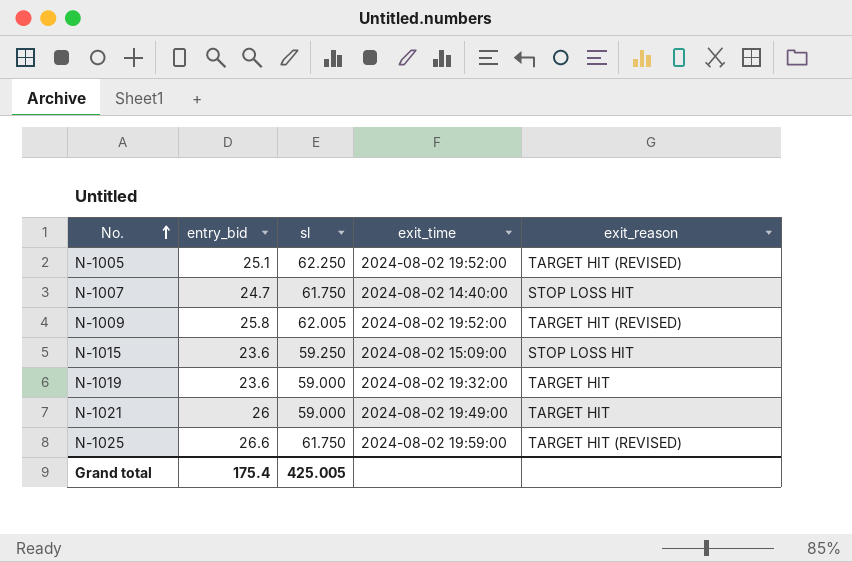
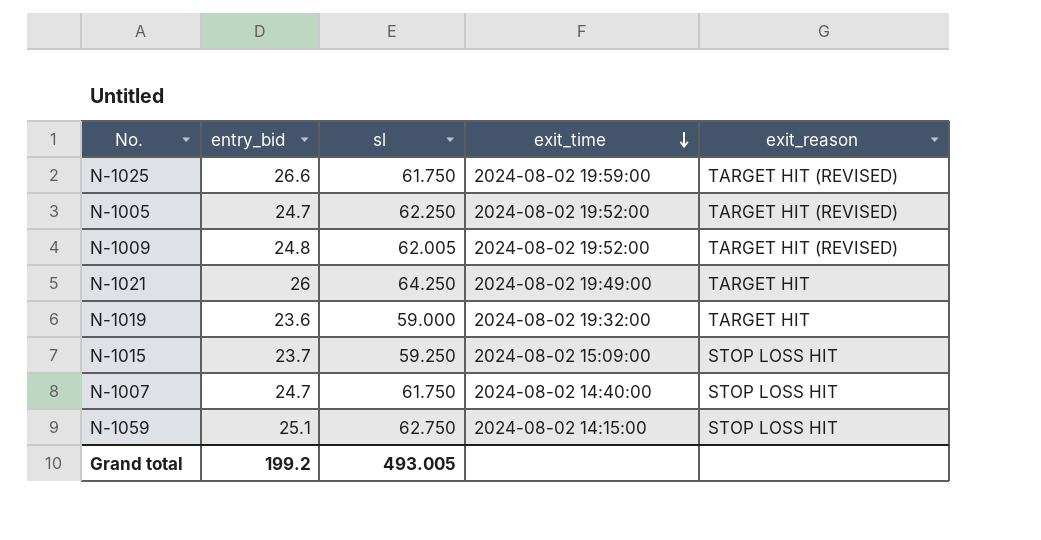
row order: No. ascending -> exit_time descending
N-1005 | entry_bid: 25.1 -> 24.7
N-1009 | entry_bid: 25.8 -> 24.8
N-1021 | sl: 59.000 -> 64.250
N-1015 | entry_bid: 23.6 -> 23.7
row N-1059: none -> 25.1 | 62.750 | 2024-08-02 14:15:00 | STOP LOSS HIT
Grand total | entry_bid: 175.4 -> 199.2
Grand total | sl: 425.005 -> 493.005

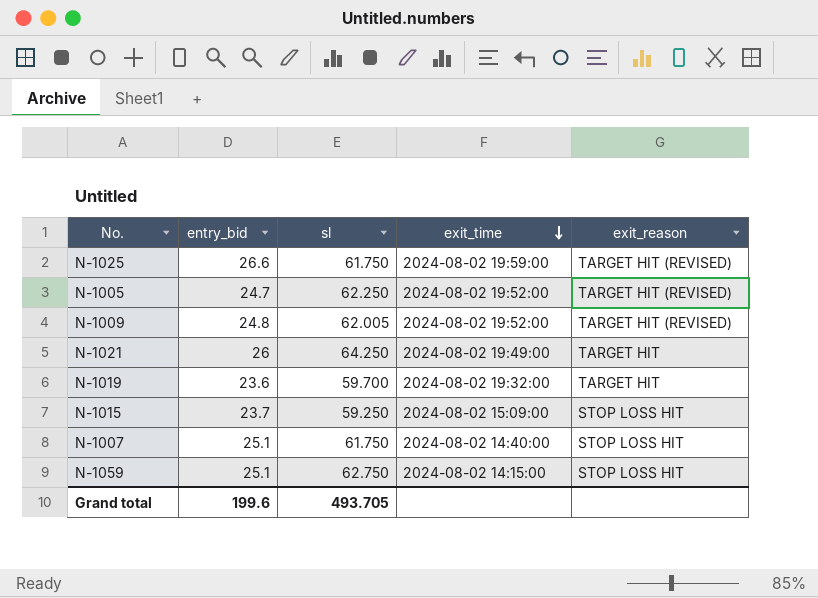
N-1019 | sl: 59.000 -> 59.700
N-1007 | entry_bid: 24.7 -> 25.1
Grand total | entry_bid: 199.2 -> 199.6
Grand total | sl: 493.005 -> 493.705

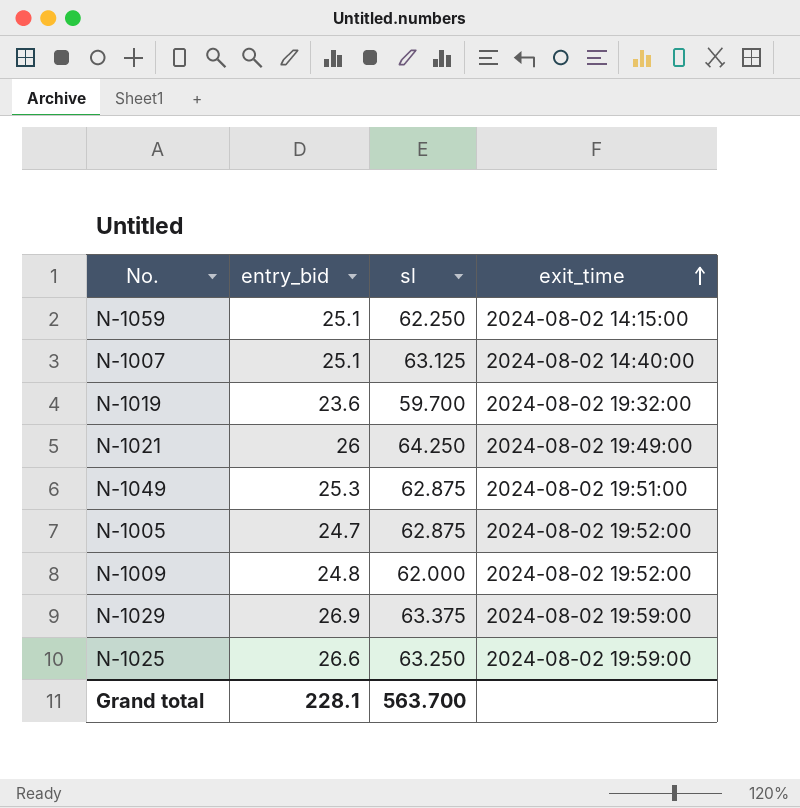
row order: exit_time descending -> exit_time ascending
column exit_reason | position: 5 -> none
row N-1015: 23.7 | 59.250 | 2024-08-02 15:09:00 | STOP LOSS HIT -> none
N-1059 | sl: 62.750 -> 62.250
N-1007 | sl: 61.750 -> 63.125
row N-1049: none -> 25.3 | 62.875 | 2024-08-02 19:51:00
N-1005 | sl: 62.250 -> 62.875
N-1009 | sl: 62.005 -> 62.000
row N-1029: none -> 26.9 | 63.375 | 2024-08-02 19:59:00
N-1025 | sl: 61.750 -> 63.250
Grand total | entry_bid: 199.6 -> 228.1
Grand total | sl: 493.705 -> 563.700

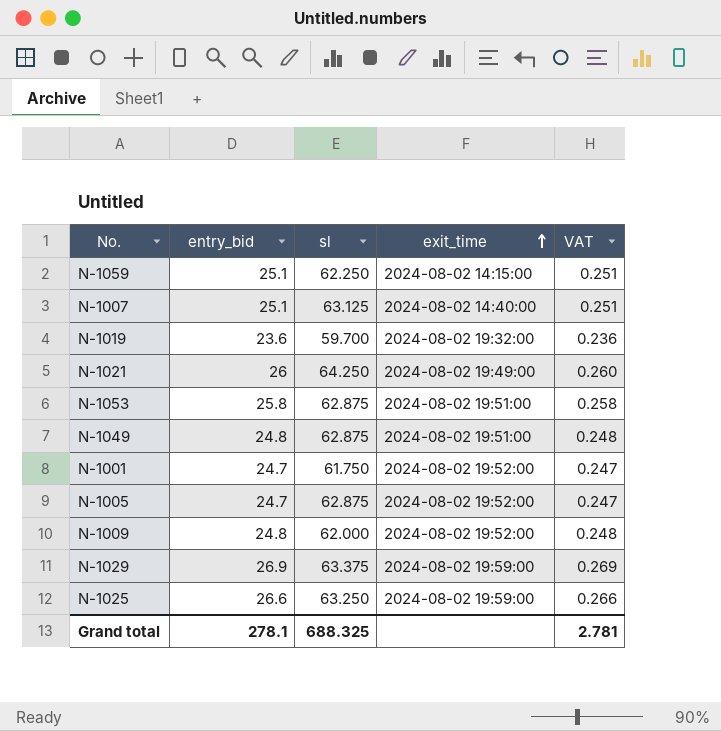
column VAT | formula: none -> [entry_bid] * 0.01
row N-1053: none -> 25.8 | 62.875 | 2024-08-02 19:51:00 | 0.258
N-1049 | entry_bid: 25.3 -> 24.8
row N-1001: none -> 24.7 | 61.750 | 2024-08-02 19:52:00 | 0.247
Grand total | entry_bid: 228.1 -> 278.1
Grand total | sl: 563.700 -> 688.325

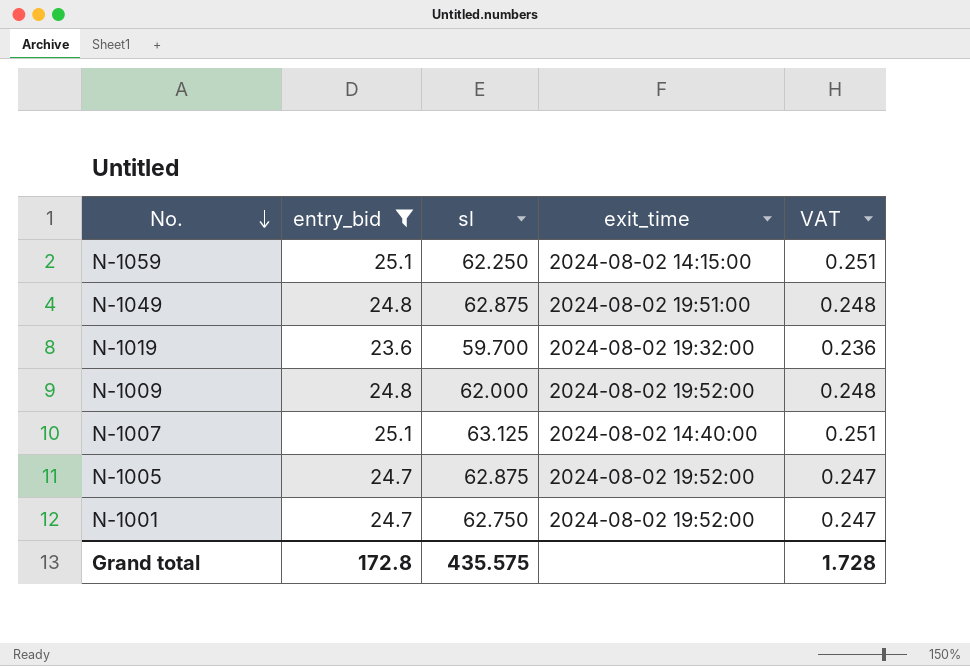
filter: none -> entry_bid <= 25.1
row order: exit_time ascending -> No. descending
N-1001 | sl: 61.750 -> 62.750
Grand total | entry_bid: 278.1 -> 172.8
Grand total | sl: 688.325 -> 435.575
Grand total | VAT: 2.781 -> 1.728

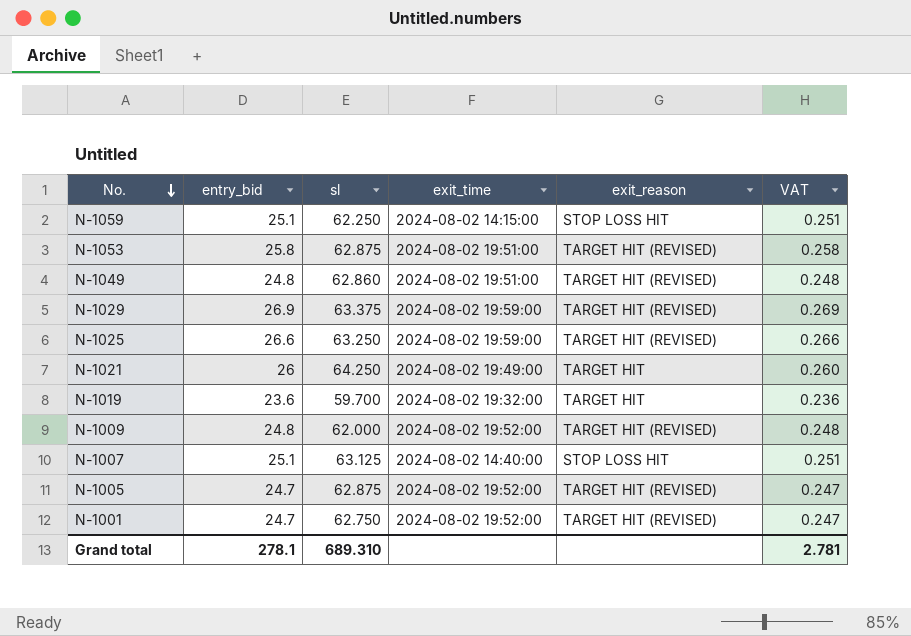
filter: entry_bid <= 25.1 -> none
column exit_reason | position: none -> 5
N-1049 | sl: 62.875 -> 62.860
Grand total | entry_bid: 172.8 -> 278.1
Grand total | sl: 435.575 -> 689.310
Grand total | VAT: 1.728 -> 2.781

